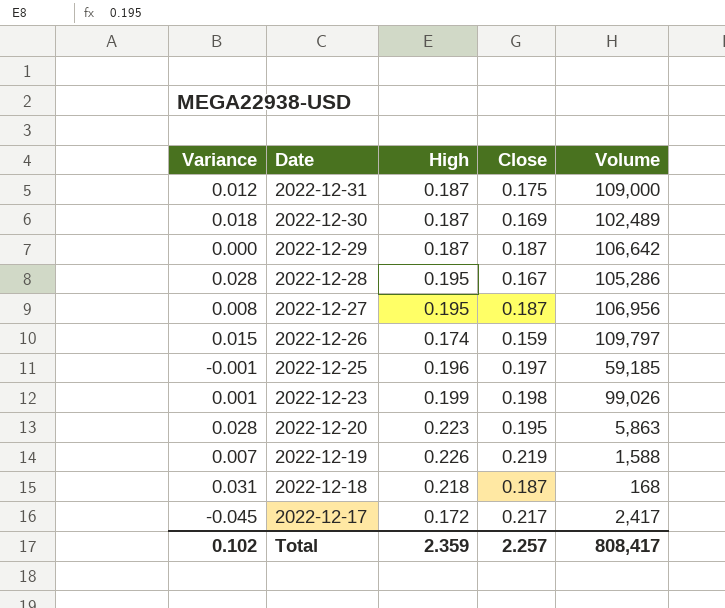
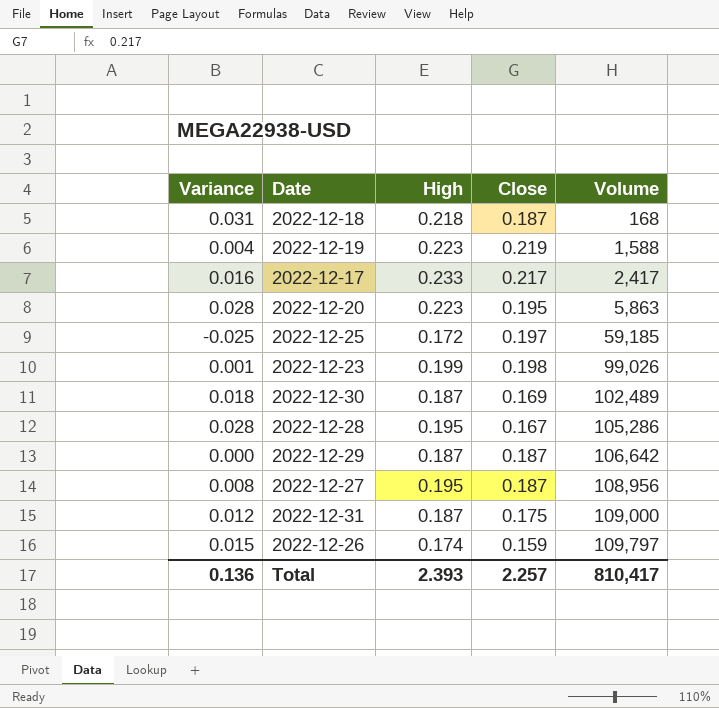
row order: Date descending -> Volume ascending
2022-12-19 | Variance: 0.007 -> 0.004
2022-12-19 | High: 0.226 -> 0.223
2022-12-17 | Variance: -0.045 -> 0.016
2022-12-17 | High: 0.172 -> 0.233
2022-12-25 | Variance: -0.001 -> -0.025
2022-12-25 | High: 0.196 -> 0.172
2022-12-27 | Volume: 106,956 -> 108,956
Total | Variance: 0.102 -> 0.136
Total | High: 2.359 -> 2.393
Total | Volume: 808,417 -> 810,417

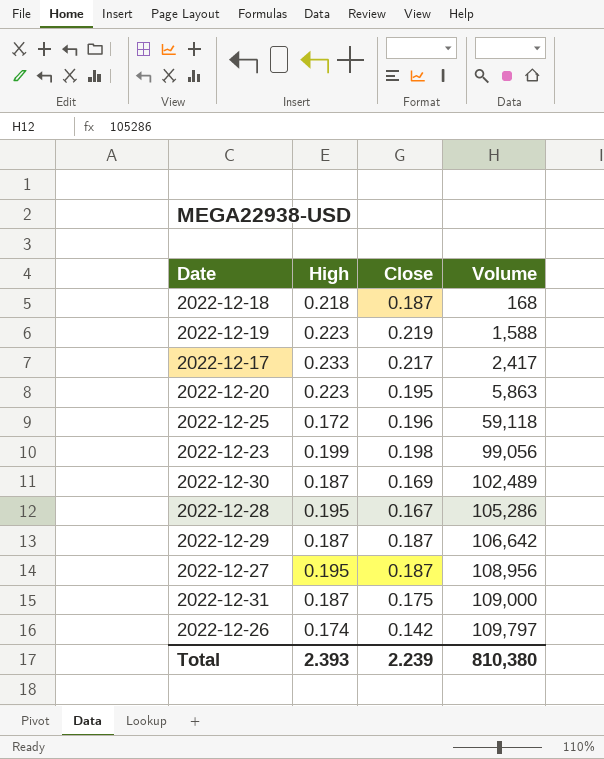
column Variance | formula: [High] - [Close] -> none
2022-12-25 | Close: 0.197 -> 0.196
2022-12-25 | Volume: 59,185 -> 59,118
2022-12-23 | Volume: 99,026 -> 99,056
2022-12-26 | Close: 0.159 -> 0.142
Total | Close: 2.257 -> 2.239
Total | Volume: 810,417 -> 810,380

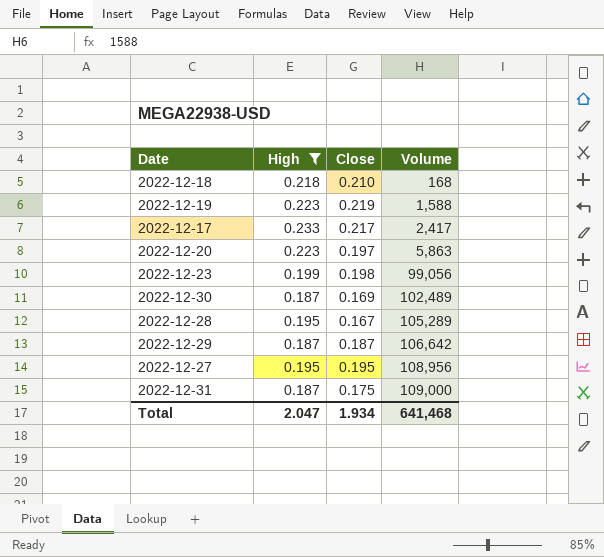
filter: none -> High >= 0.187
2022-12-18 | Close: 0.187 -> 0.210
2022-12-20 | Close: 0.195 -> 0.197
2022-12-28 | Volume: 105,286 -> 105,289
2022-12-27 | Close: 0.187 -> 0.195
Total | High: 2.393 -> 2.047
Total | Close: 2.239 -> 1.934
Total | Volume: 810,380 -> 641,468

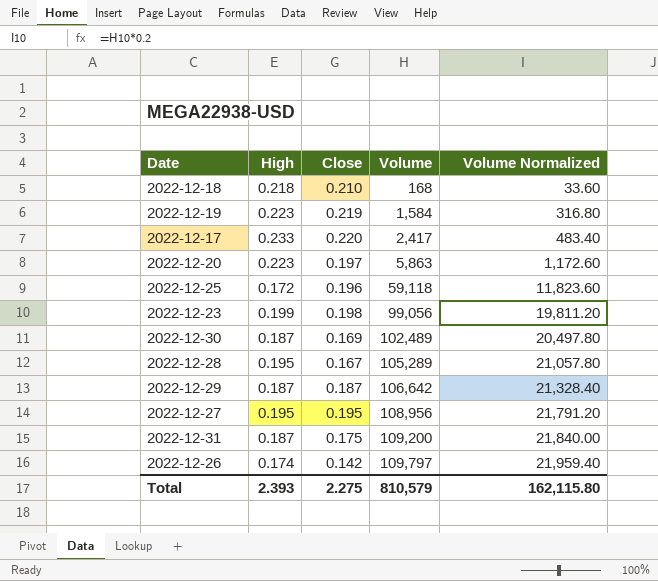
filter: High >= 0.187 -> none
column Volume Normalized | formula: none -> [Volume] * 0.2
2022-12-19 | Volume: 1,588 -> 1,584
2022-12-17 | Close: 0.217 -> 0.220
2022-12-31 | Volume: 109,000 -> 109,200
Total | High: 2.047 -> 2.393
Total | Close: 1.934 -> 2.275
Total | Volume: 641,468 -> 810,579

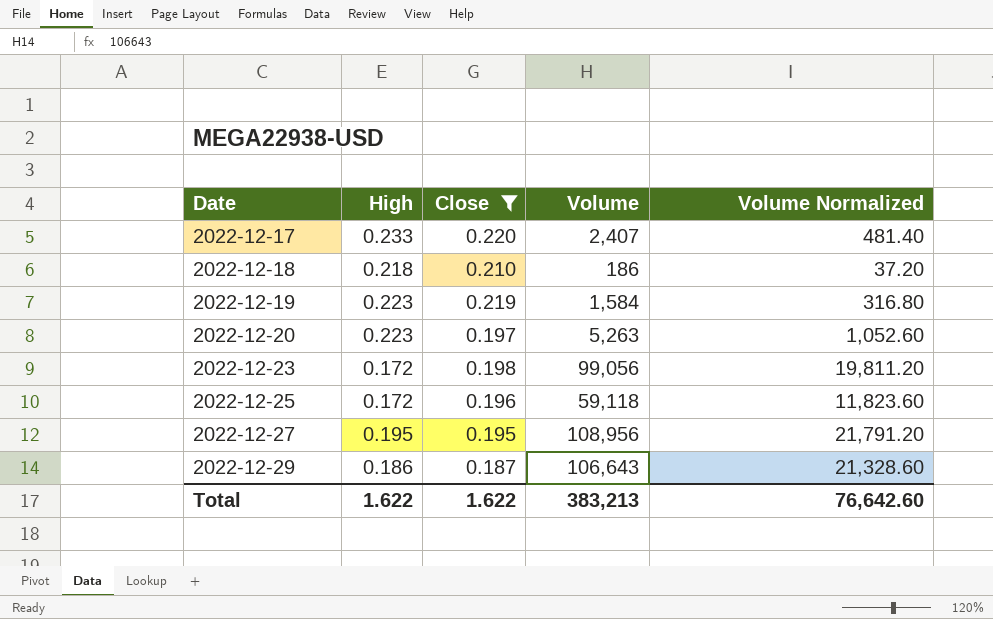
filter: none -> Close >= 0.187
row order: Volume ascending -> Date ascending
2022-12-17 | Volume: 2,417 -> 2,407
2022-12-17 | Volume Normalized: 483.40 -> 481.40
2022-12-18 | Volume: 168 -> 186
2022-12-18 | Volume Normalized: 33.60 -> 37.20
2022-12-20 | Volume: 5,863 -> 5,263
2022-12-20 | Volume Normalized: 1,172.60 -> 1,052.60
2022-12-23 | High: 0.199 -> 0.172
2022-12-29 | High: 0.187 -> 0.186
2022-12-29 | Volume: 106,642 -> 106,643
2022-12-29 | Volume Normalized: 21,328.40 -> 21,328.60
Total | High: 2.393 -> 1.622
Total | Close: 2.275 -> 1.622
Total | Volume: 810,579 -> 383,213
Total | Volume Normalized: 162,115.80 -> 76,642.60

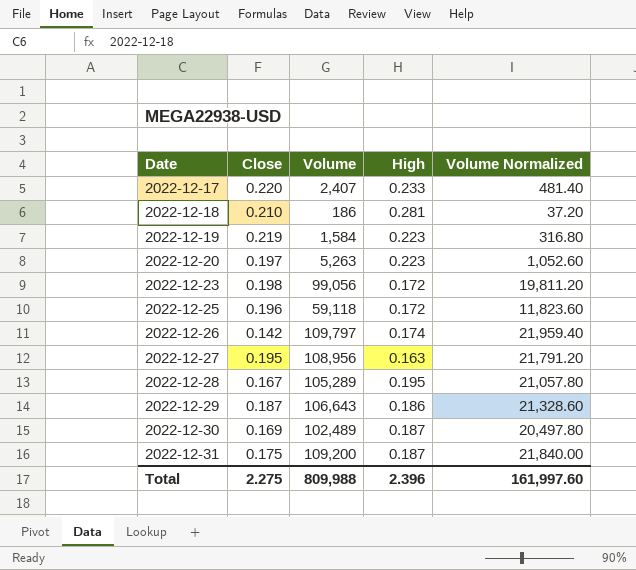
filter: Close >= 0.187 -> none
column High | position: 2 -> 4
2022-12-18 | High: 0.218 -> 0.281
2022-12-27 | High: 0.195 -> 0.163
Total | Close: 1.622 -> 2.275
Total | Volume: 383,213 -> 809,988
Total | High: 1.622 -> 2.396
Total | Volume Normalized: 76,642.60 -> 161,997.60

